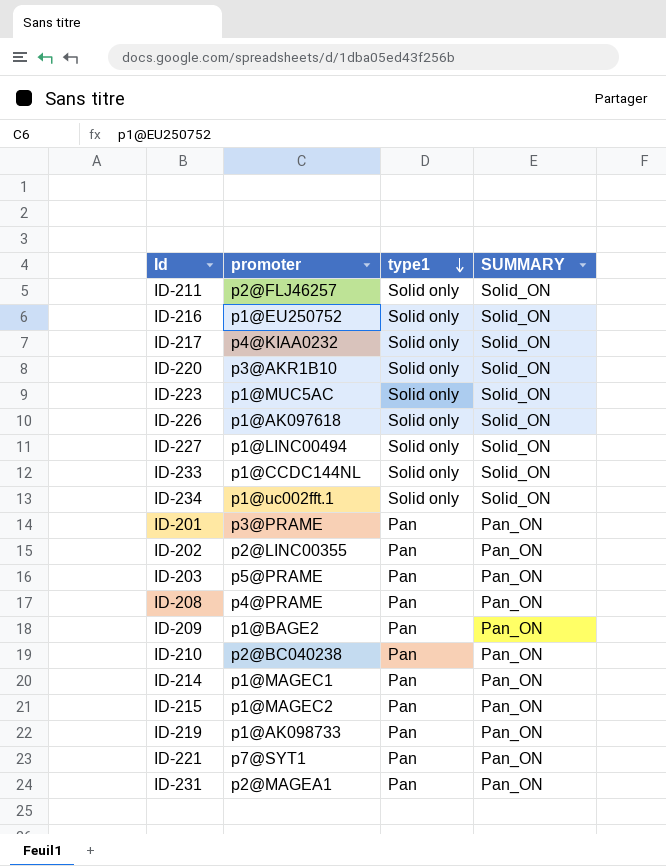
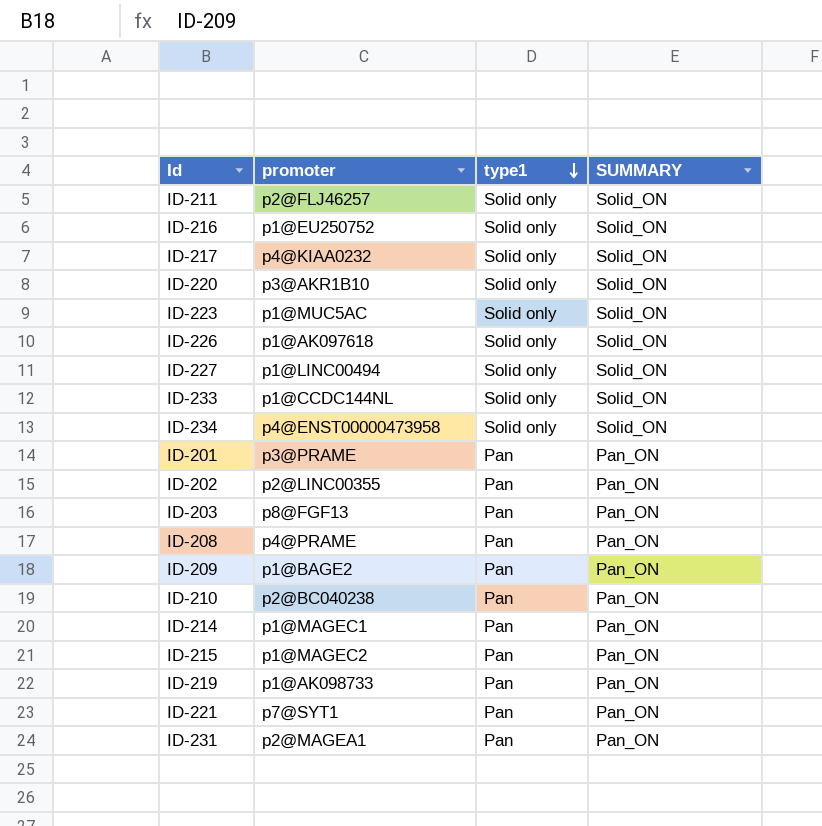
ID-234 | promoter: p1@uc002fft.1 -> p4@ENST00000473958
ID-203 | promoter: p5@PRAME -> p8@FGF13

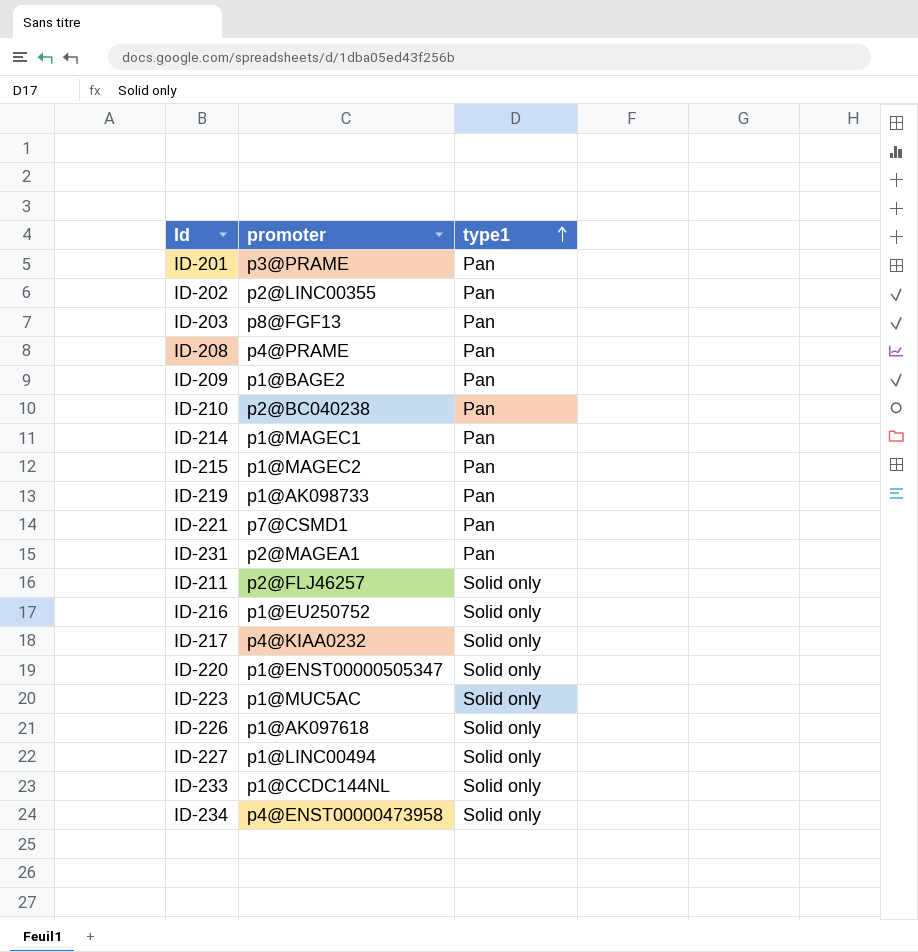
row order: type1 descending -> type1 ascending
column SUMMARY | position: 4 -> none
ID-221 | promoter: p7@SYT1 -> p7@CSMD1
ID-220 | promoter: p3@AKR1B10 -> p1@ENST00000505347

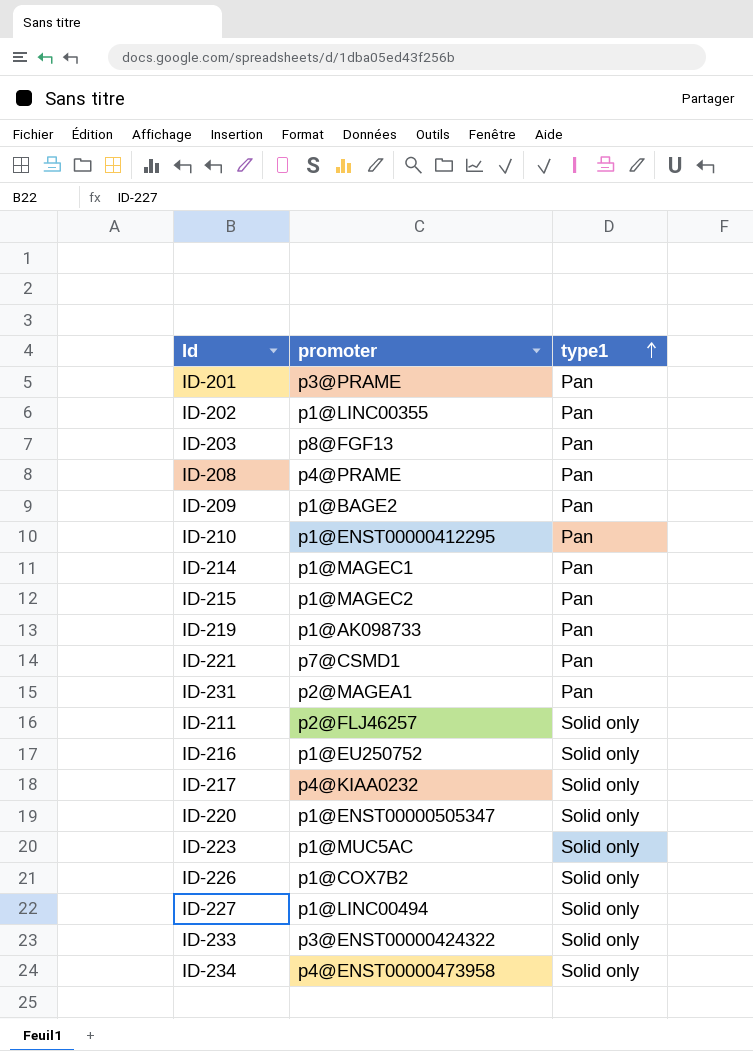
ID-202 | promoter: p2@LINC00355 -> p1@LINC00355
ID-210 | promoter: p2@BC040238 -> p1@ENST00000412295
ID-226 | promoter: p1@AK097618 -> p1@COX7B2
ID-233 | promoter: p1@CCDC144NL -> p3@ENST00000424322

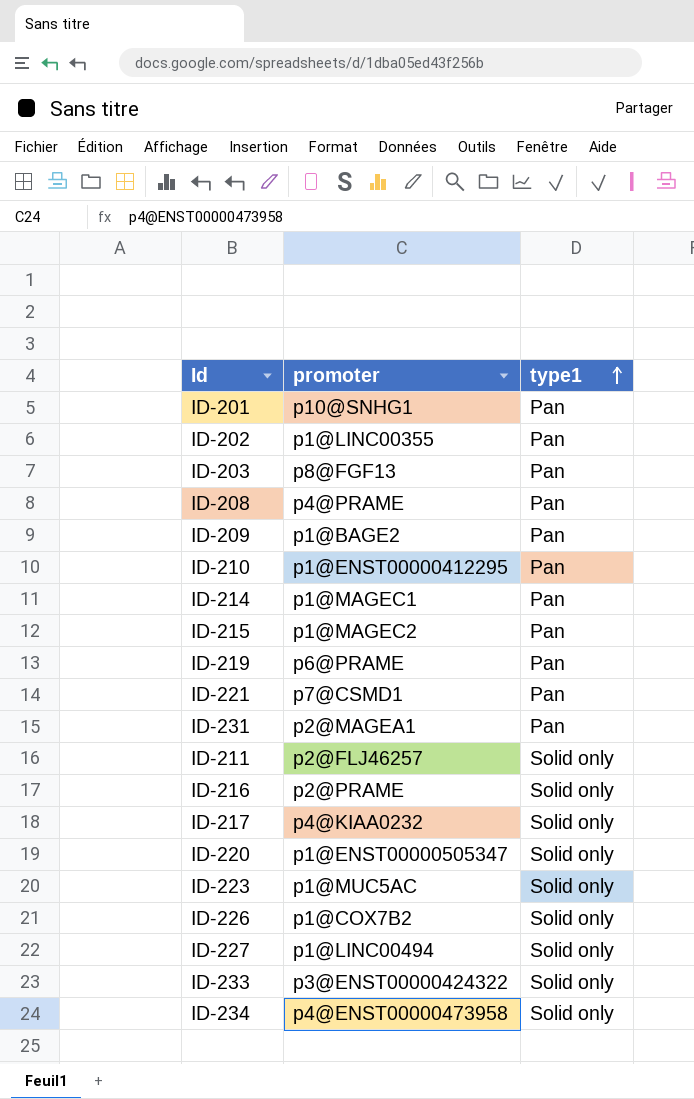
ID-201 | promoter: p3@PRAME -> p10@SNHG1
ID-219 | promoter: p1@AK098733 -> p6@PRAME
ID-216 | promoter: p1@EU250752 -> p2@PRAME

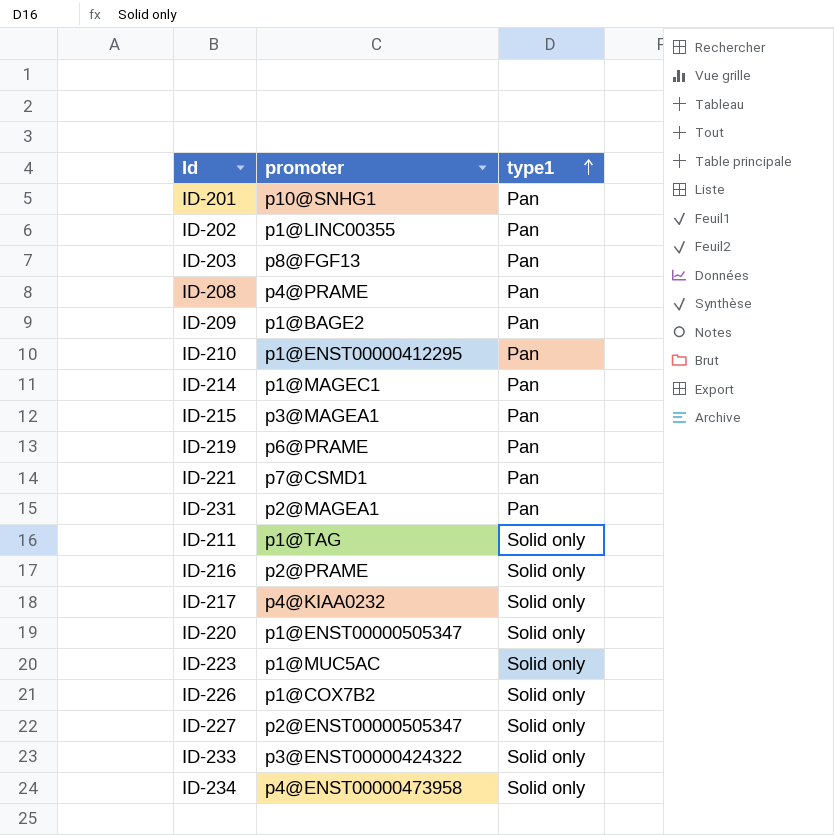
ID-215 | promoter: p1@MAGEC2 -> p3@MAGEA1
ID-211 | promoter: p2@FLJ46257 -> p1@TAG
ID-227 | promoter: p1@LINC00494 -> p2@ENST00000505347

